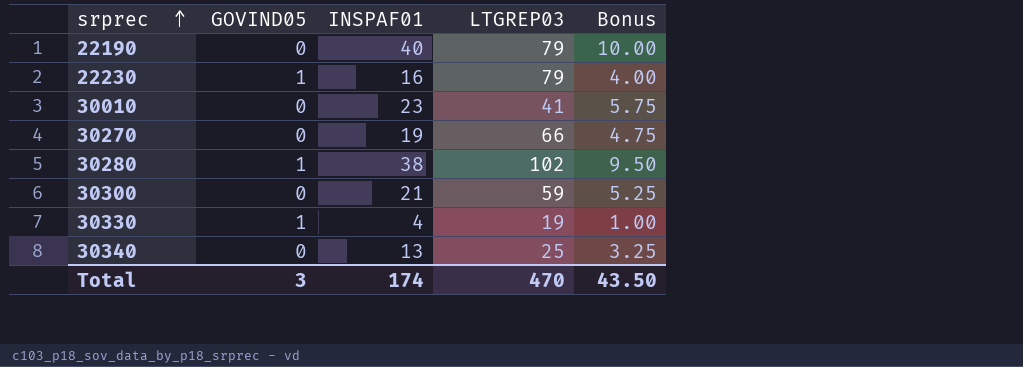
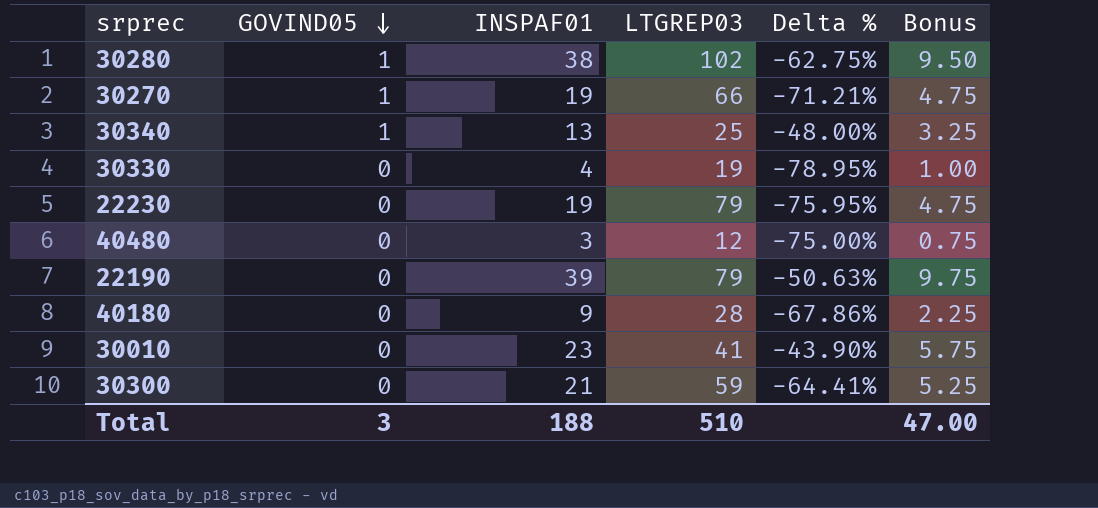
row order: srprec ascending -> GOVIND05 descending
column Delta % | formula: none -> ([INSPAF01] - [LTGREP03]) / [LTGREP03]
30270 | GOVIND05: 0 -> 1
30340 | GOVIND05: 0 -> 1
30330 | GOVIND05: 1 -> 0
22230 | GOVIND05: 1 -> 0
22230 | INSPAF01: 16 -> 19
22230 | Bonus: 4.00 -> 4.75
row 40480: none -> 0 | 3 | 12 | -75.00% | 0.75
22190 | INSPAF01: 40 -> 39
22190 | Bonus: 10.00 -> 9.75
row 40180: none -> 0 | 9 | 28 | -67.86% | 2.25
Total | INSPAF01: 174 -> 188
Total | LTGREP03: 470 -> 510
Total | Bonus: 43.50 -> 47.00

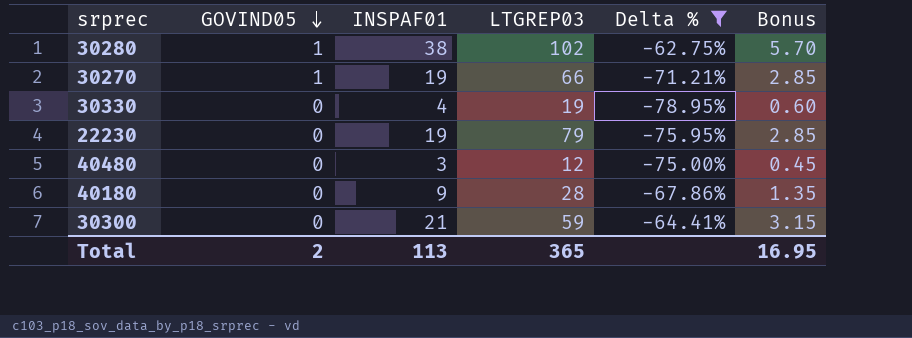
filter: none -> Delta % <= -62.75%
column Bonus | formula: [INSPAF01] * 0.25 -> [INSPAF01] * 0.15
Total | GOVIND05: 3 -> 2
Total | INSPAF01: 188 -> 113
Total | LTGREP03: 510 -> 365
Total | Bonus: 47.00 -> 16.95

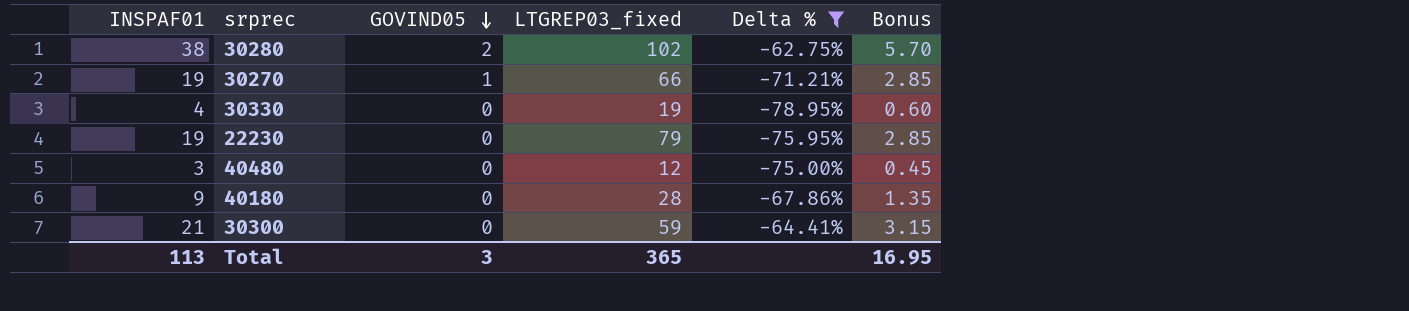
column INSPAF01 | position: 3 -> 1
column name: LTGREP03 -> LTGREP03_fixed
30280 | GOVIND05: 1 -> 2
Total | GOVIND05: 2 -> 3

